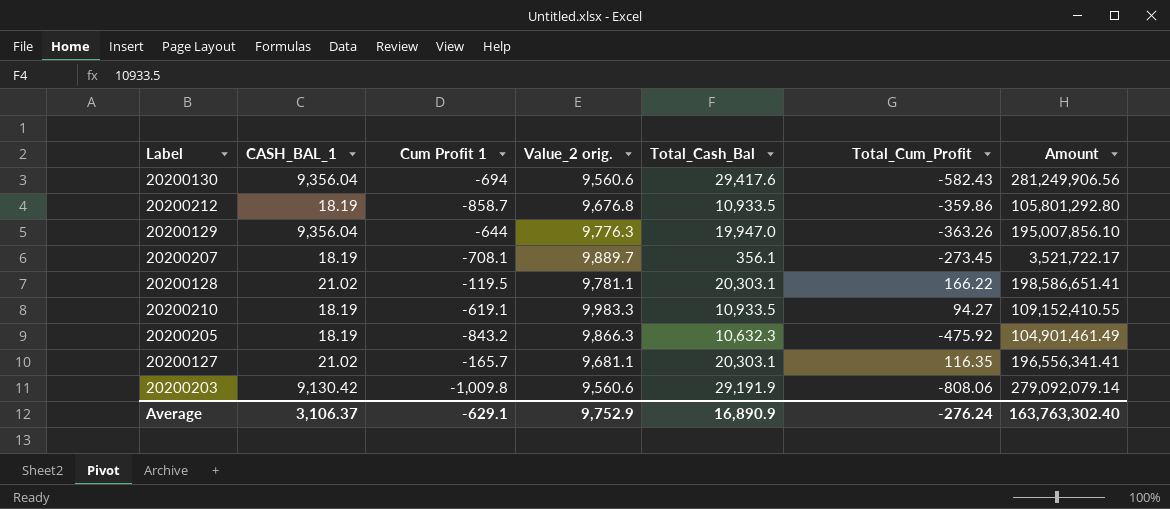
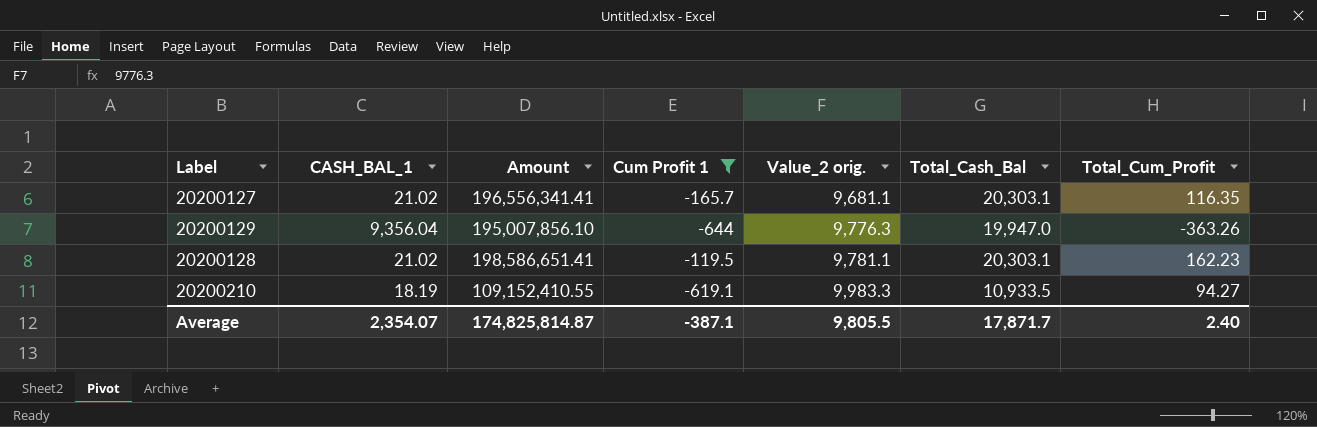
filter: none -> Cum Profit 1 >= -644
row order: none -> Value_2 orig. ascending
column Amount | position: 7 -> 3
20200128 | Total_Cum_Profit: 166.22 -> 162.23
Average | CASH_BAL_1: 3,106.37 -> 2,354.07
Average | Amount: 163,763,302.40 -> 174,825,814.87
Average | Cum Profit 1: -629.1 -> -387.1
Average | Value_2 orig.: 9,752.9 -> 9,805.5
Average | Total_Cash_Bal: 16,890.9 -> 17,871.7
Average | Total_Cum_Profit: -276.24 -> 2.40

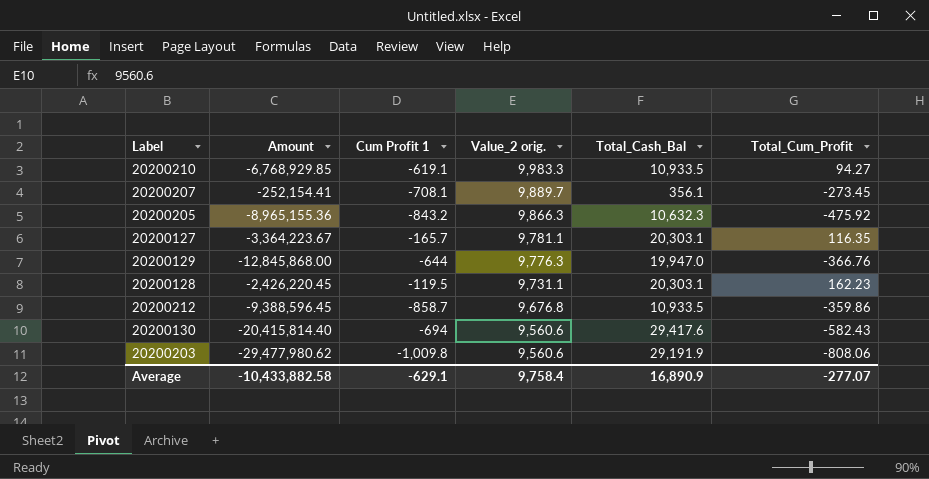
filter: Cum Profit 1 >= -644 -> none
row order: Value_2 orig. ascending -> Value_2 orig. descending
column CASH_BAL_1 | position: 2 -> none
column Amount | formula: [Value_2 orig.] * [Total_Cash_Bal] -> [Cum Profit 1] * [Total_Cash_Bal]
20200127 | Value_2 orig.: 9,681.1 -> 9,781.1
20200129 | Total_Cum_Profit: -363.26 -> -366.76
20200128 | Value_2 orig.: 9,781.1 -> 9,731.1
Average | Amount: 174,825,814.87 -> -10,433,882.58
Average | Cum Profit 1: -387.1 -> -629.1
Average | Value_2 orig.: 9,805.5 -> 9,758.4
Average | Total_Cash_Bal: 17,871.7 -> 16,890.9
Average | Total_Cum_Profit: 2.40 -> -277.07

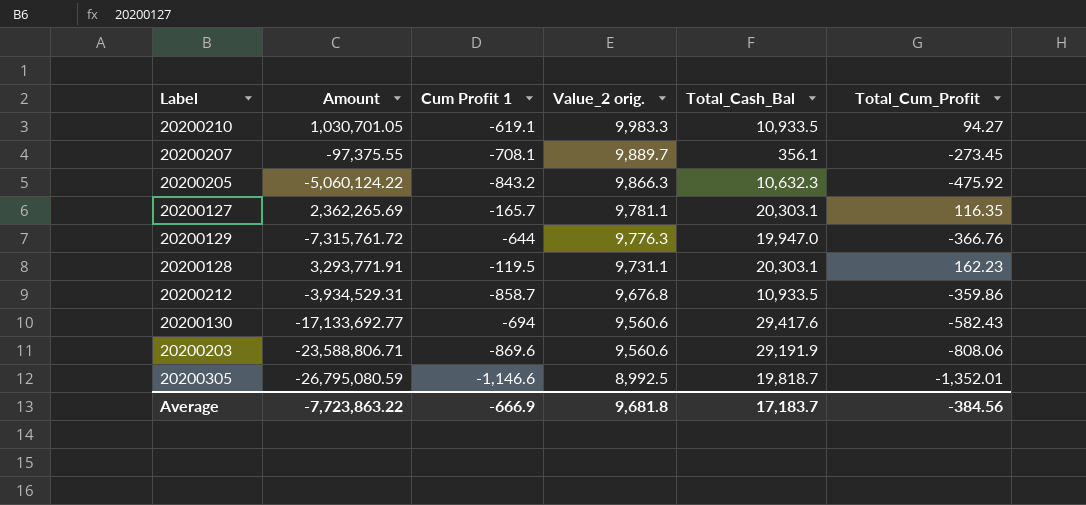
column Amount | formula: [Cum Profit 1] * [Total_Cash_Bal] -> [Total_Cash_Bal] * [Total_Cum_Profit]
20200203 | Cum Profit 1: -1,009.8 -> -869.6
row 20200305: none -> -26,795,080.59 | -1,146.6 | 8,992.5 | 19,818.7 | -1,352.01
Average | Amount: -10,433,882.58 -> -7,723,863.22
Average | Cum Profit 1: -629.1 -> -666.9
Average | Value_2 orig.: 9,758.4 -> 9,681.8
Average | Total_Cash_Bal: 16,890.9 -> 17,183.7
Average | Total_Cum_Profit: -277.07 -> -384.56

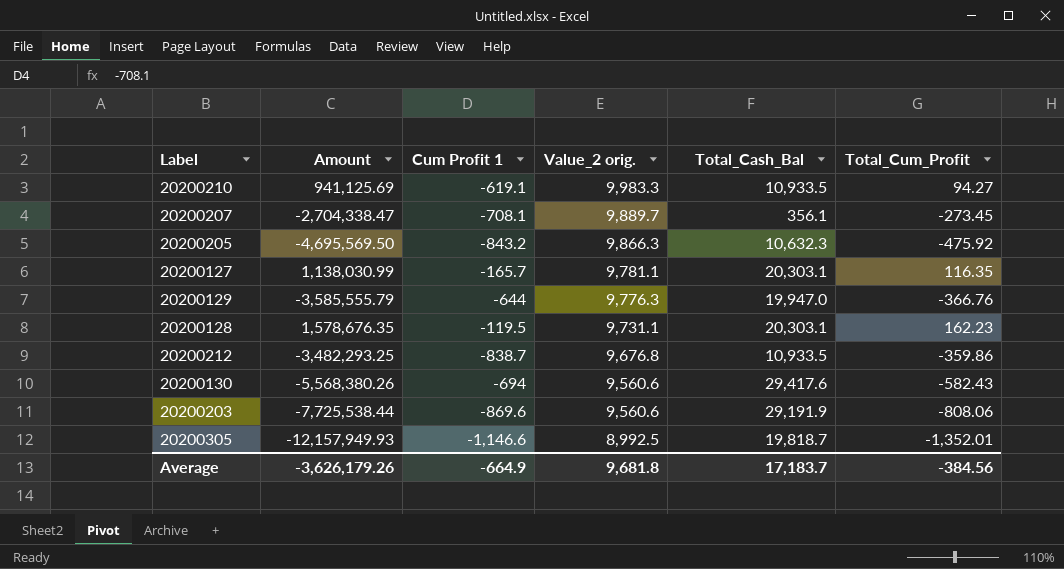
column Amount | formula: [Total_Cash_Bal] * [Total_Cum_Profit] -> [Value_2 orig.] * [Total_Cum_Profit]
20200212 | Cum Profit 1: -858.7 -> -838.7
Average | Amount: -7,723,863.22 -> -3,626,179.26
Average | Cum Profit 1: -666.9 -> -664.9

